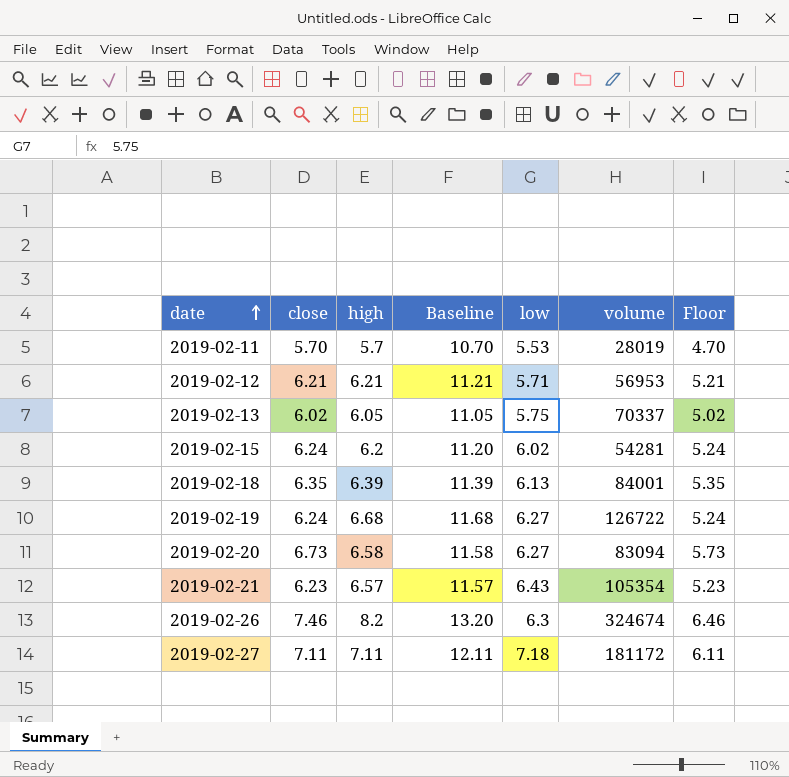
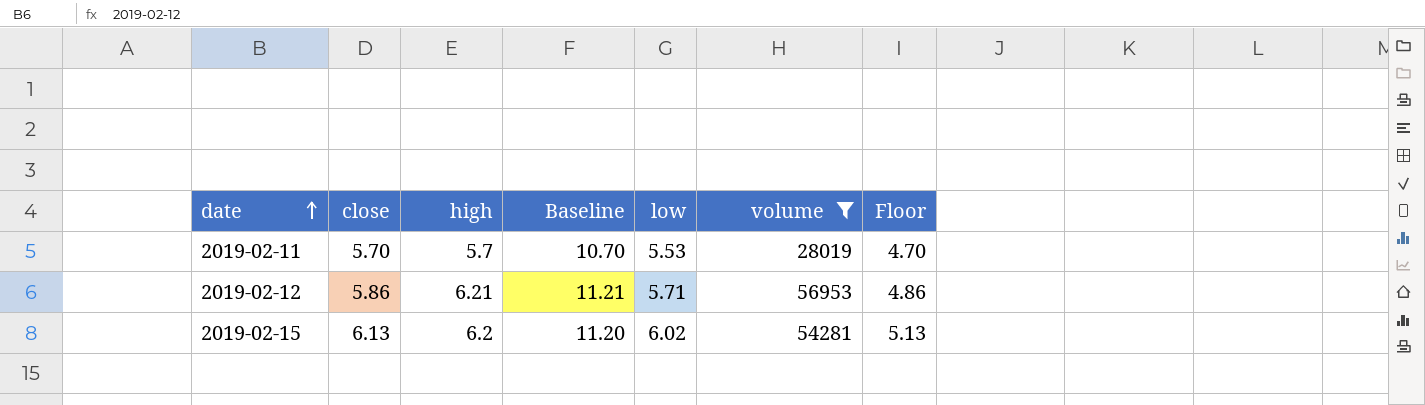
filter: none -> volume <= 56953
2019-02-12 | close: 6.21 -> 5.86
2019-02-12 | Floor: 5.21 -> 4.86
2019-02-15 | close: 6.24 -> 6.13
2019-02-15 | Floor: 5.24 -> 5.13

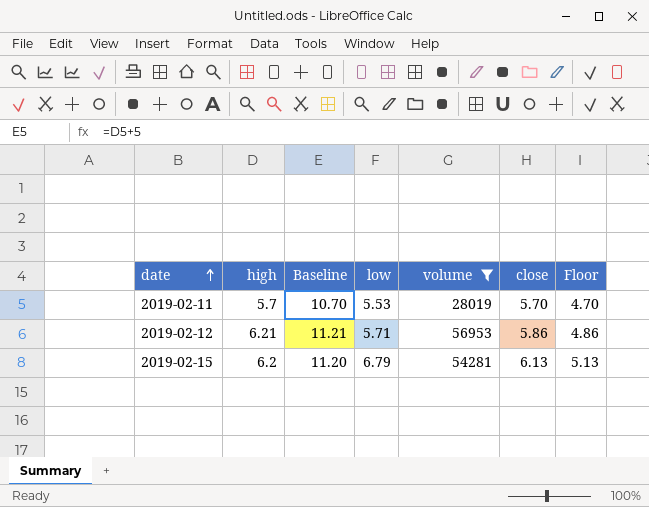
column close | position: 2 -> 6
2019-02-15 | low: 6.02 -> 6.79

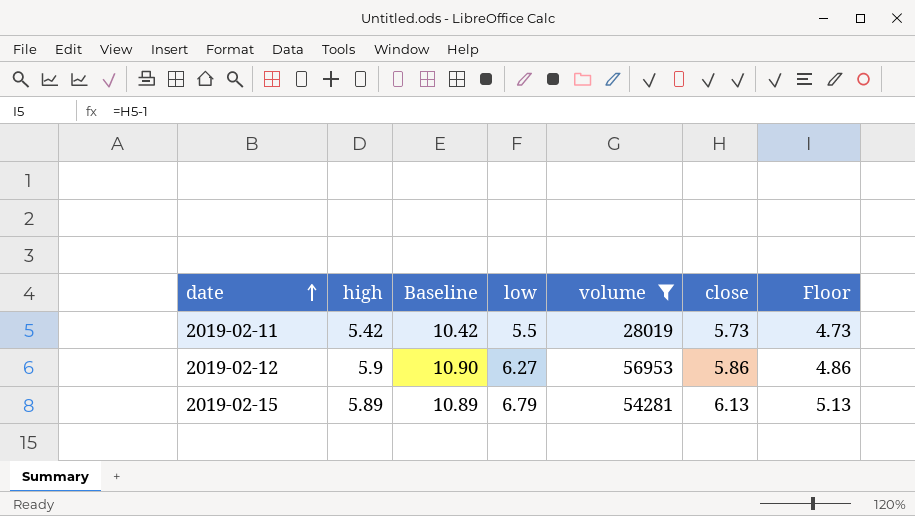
2019-02-11 | high: 5.7 -> 5.42
2019-02-11 | Baseline: 10.70 -> 10.42
2019-02-11 | low: 5.53 -> 5.5
2019-02-11 | close: 5.70 -> 5.73
2019-02-11 | Floor: 4.70 -> 4.73
2019-02-12 | high: 6.21 -> 5.9
2019-02-12 | Baseline: 11.21 -> 10.90
2019-02-12 | low: 5.71 -> 6.27
2019-02-15 | high: 6.2 -> 5.89
2019-02-15 | Baseline: 11.20 -> 10.89

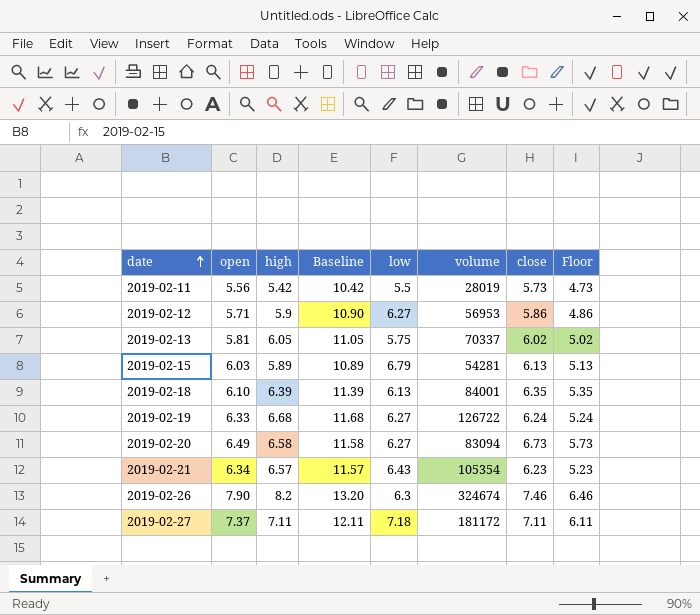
filter: volume <= 56953 -> none
column open | position: none -> 2

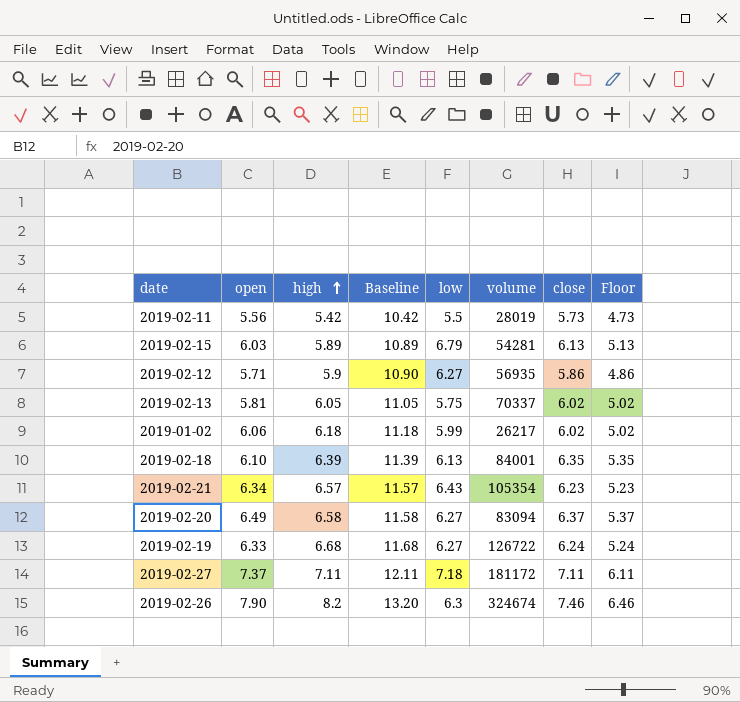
row order: date ascending -> high ascending
2019-02-12 | volume: 56953 -> 56935
row 2019-01-02: none -> 6.06 | 6.18 | 11.18 | 5.99 | 26217 | 6.02 | 5.02
2019-02-20 | close: 6.73 -> 6.37
2019-02-20 | Floor: 5.73 -> 5.37

